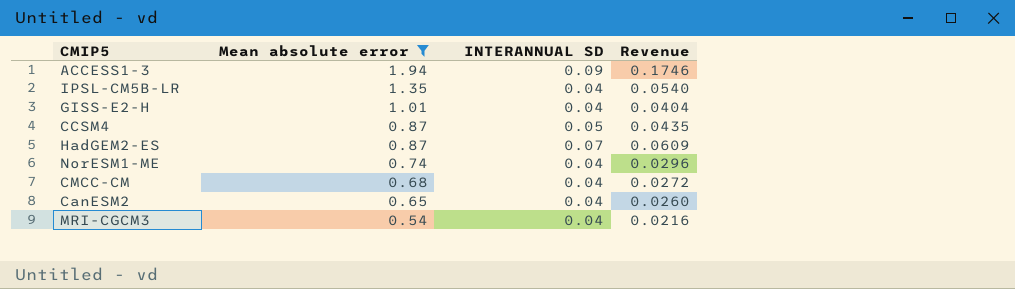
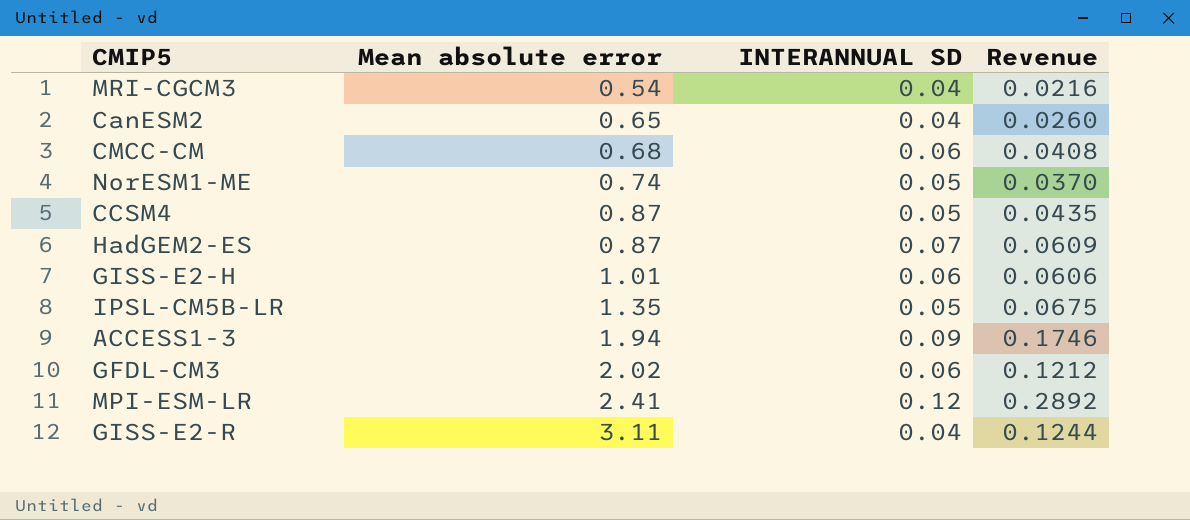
filter: Mean absolute error <= 1.94 -> none
row order: Mean absolute error descending -> Mean absolute error ascending
CMCC-CM | INTERANNUAL SD: 0.04 -> 0.06
CMCC-CM | Revenue: 0.0272 -> 0.0408
NorESM1-ME | INTERANNUAL SD: 0.04 -> 0.05
NorESM1-ME | Revenue: 0.0296 -> 0.0370
GISS-E2-H | INTERANNUAL SD: 0.04 -> 0.06
GISS-E2-H | Revenue: 0.0404 -> 0.0606
IPSL-CM5B-LR | INTERANNUAL SD: 0.04 -> 0.05
IPSL-CM5B-LR | Revenue: 0.0540 -> 0.0675

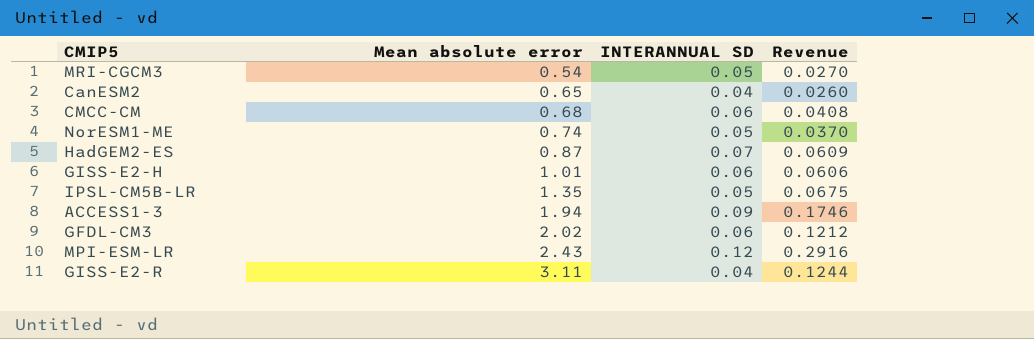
row CCSM4: 0.87 | 0.05 | 0.0435 -> none
MRI-CGCM3 | INTERANNUAL SD: 0.04 -> 0.05
MRI-CGCM3 | Revenue: 0.0216 -> 0.0270
MPI-ESM-LR | Mean absolute error: 2.41 -> 2.43
MPI-ESM-LR | Revenue: 0.2892 -> 0.2916

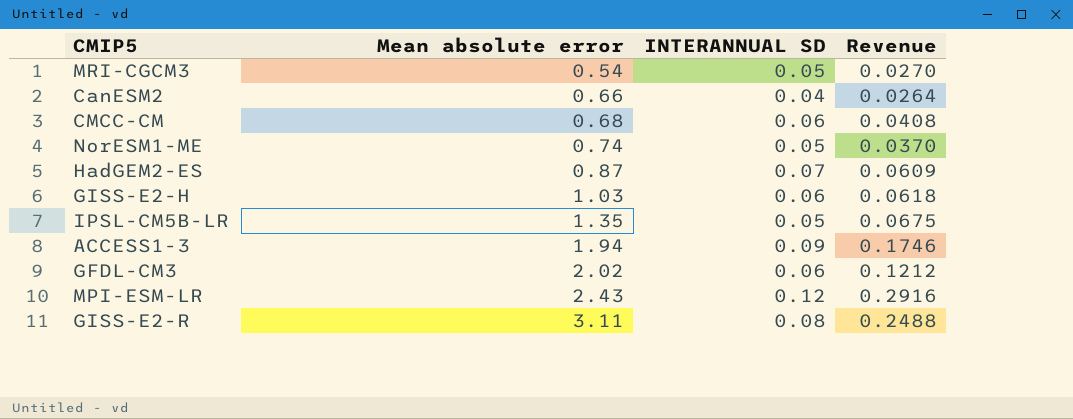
CanESM2 | Mean absolute error: 0.65 -> 0.66
CanESM2 | Revenue: 0.0260 -> 0.0264
GISS-E2-H | Mean absolute error: 1.01 -> 1.03
GISS-E2-H | Revenue: 0.0606 -> 0.0618
GISS-E2-R | INTERANNUAL SD: 0.04 -> 0.08
GISS-E2-R | Revenue: 0.1244 -> 0.2488

